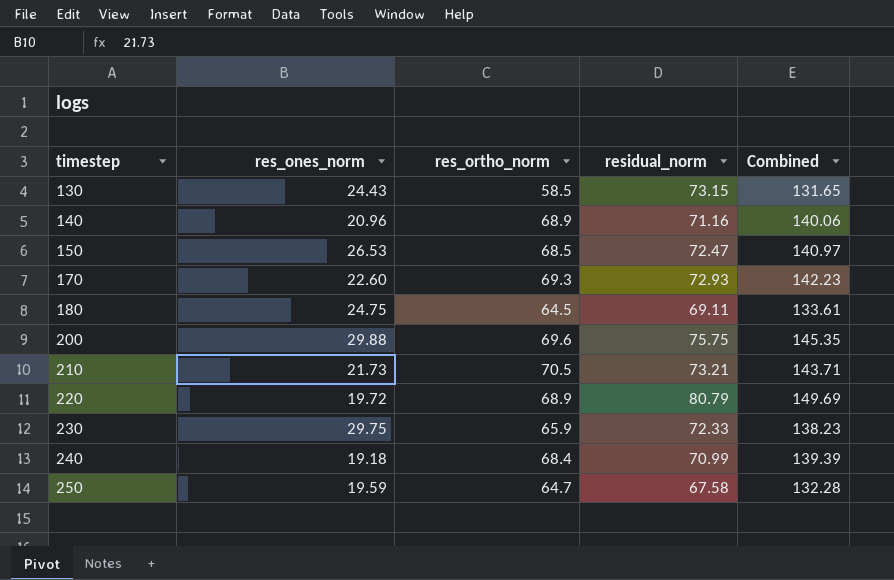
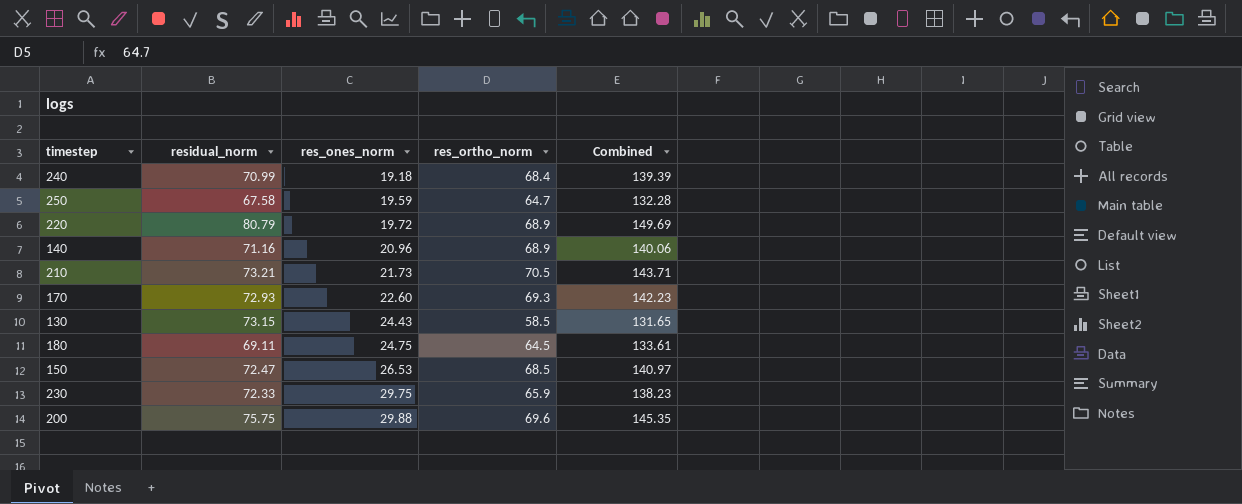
row order: timestep ascending -> res_ones_norm ascending
column residual_norm | position: 4 -> 2

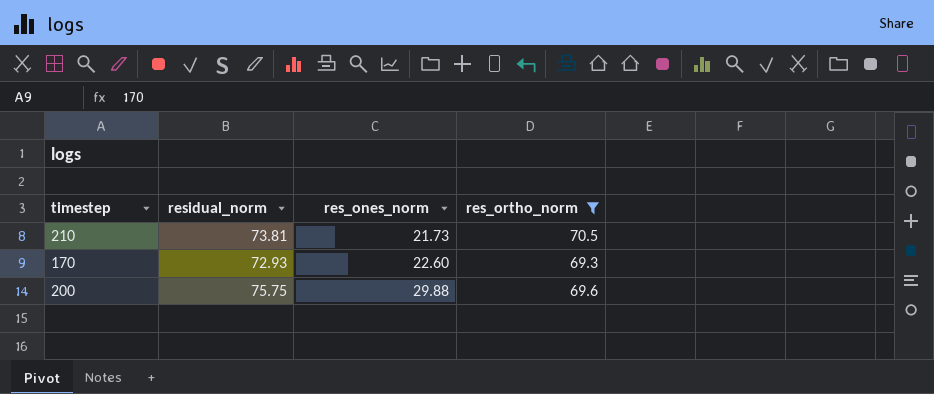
filter: none -> res_ortho_norm >= 69.3
column Combined | formula: [residual_norm] + [res_ortho_norm] -> none
210 | residual_norm: 73.21 -> 73.81

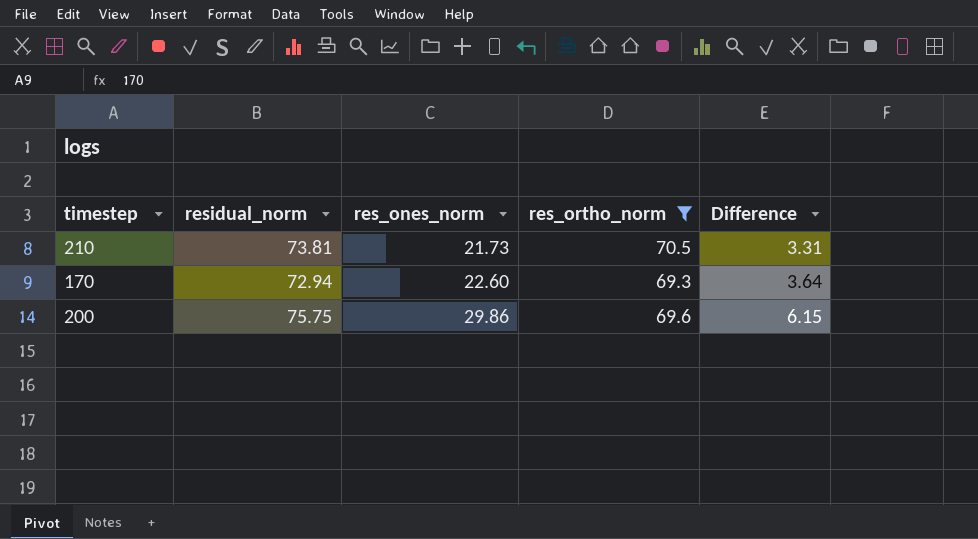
column Difference | formula: none -> [residual_norm] - [res_ortho_norm]
170 | residual_norm: 72.93 -> 72.94
200 | res_ones_norm: 29.88 -> 29.86

